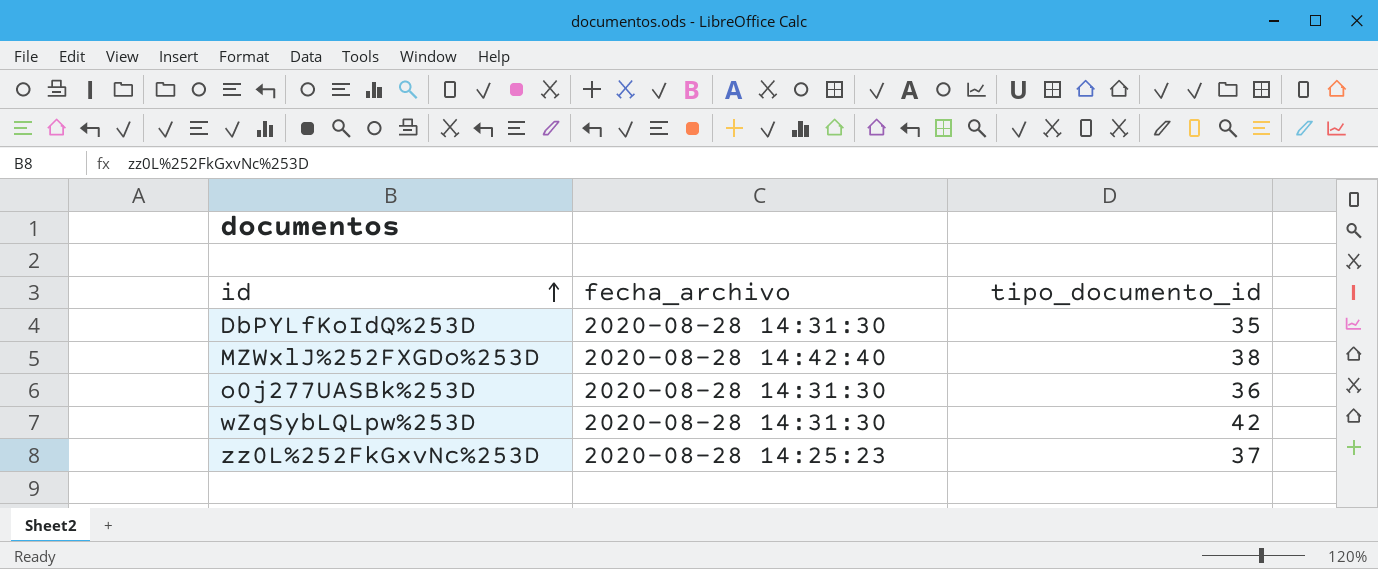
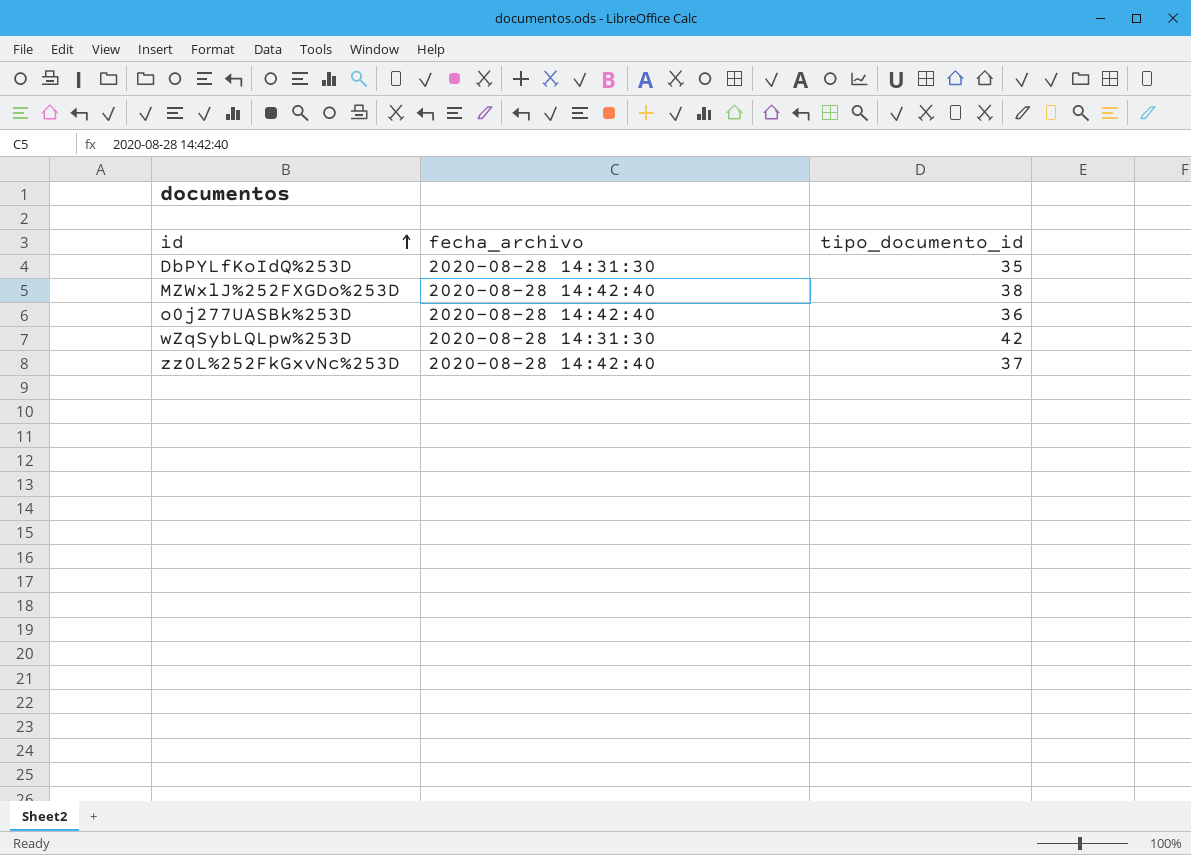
o0j277UASBk%253D | fecha_archivo: 2020-08-28 14:31:30 -> 2020-08-28 14:42:40
zz0L%252FkGxvNc%253D | fecha_archivo: 2020-08-28 14:25:23 -> 2020-08-28 14:42:40

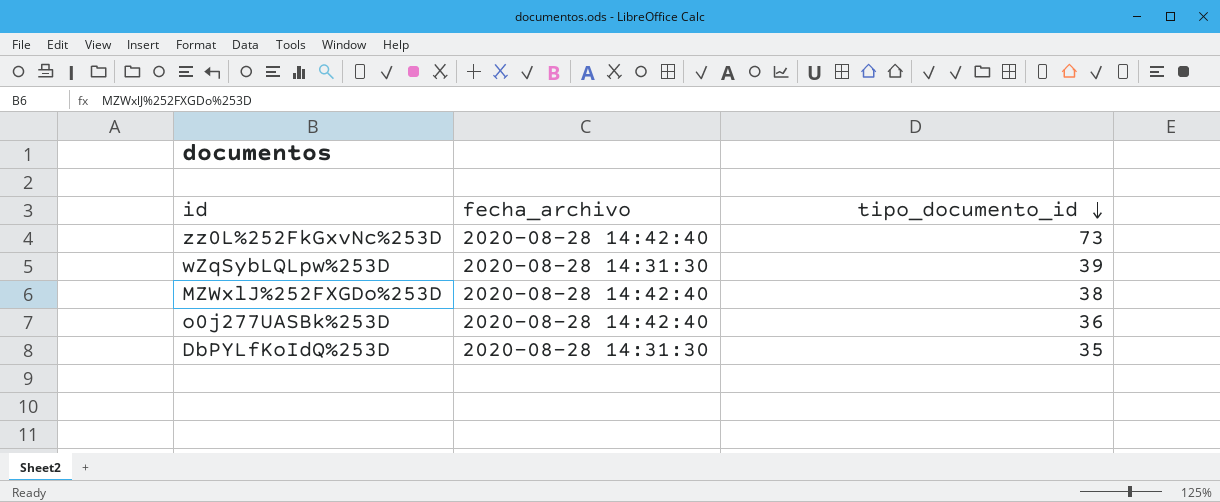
row order: id ascending -> tipo_documento_id descending
zz0L%252FkGxvNc%253D | tipo_documento_id: 37 -> 73
wZqSybLQLpw%253D | tipo_documento_id: 42 -> 39

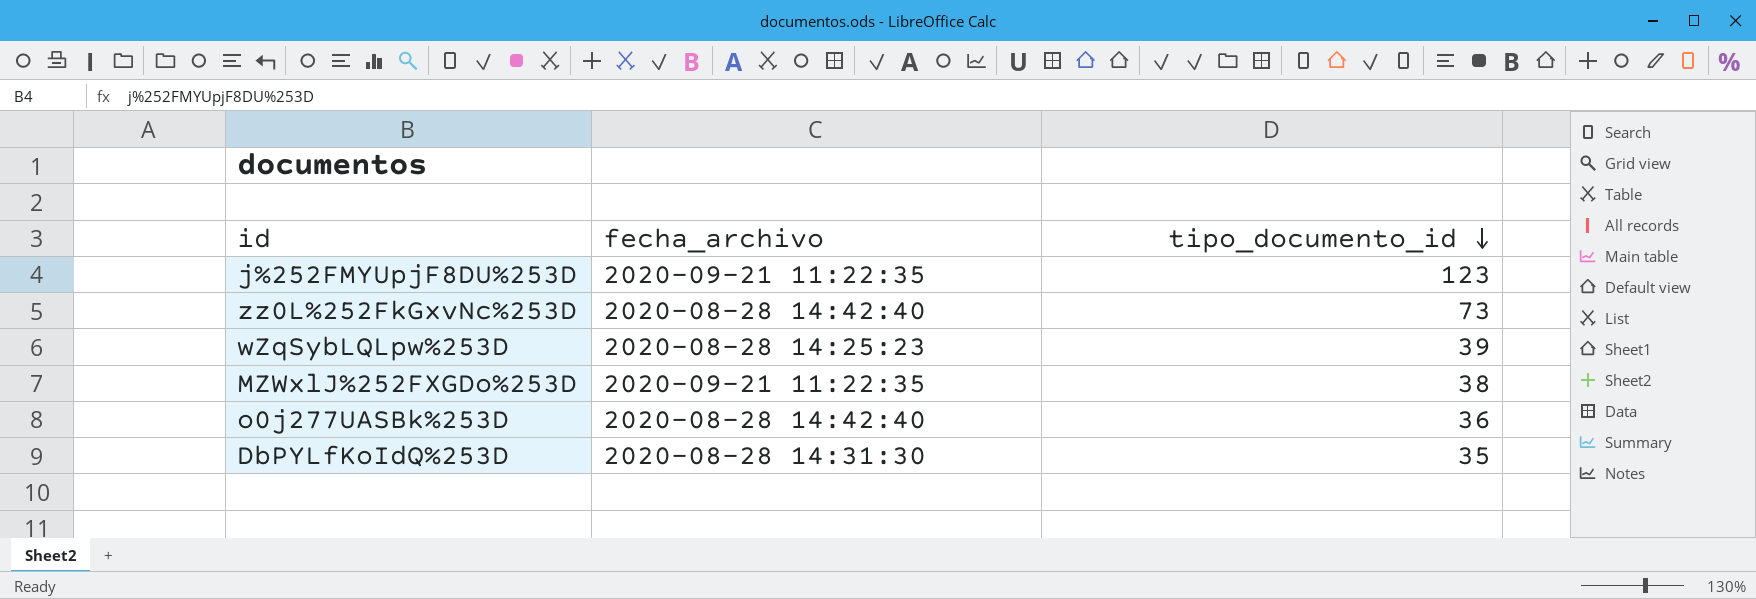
row j%252FMYUpjF8DU%253D: none -> 2020-09-21 11:22:35 | 123
wZqSybLQLpw%253D | fecha_archivo: 2020-08-28 14:31:30 -> 2020-08-28 14:25:23
MZWxlJ%252FXGDo%253D | fecha_archivo: 2020-08-28 14:42:40 -> 2020-09-21 11:22:35

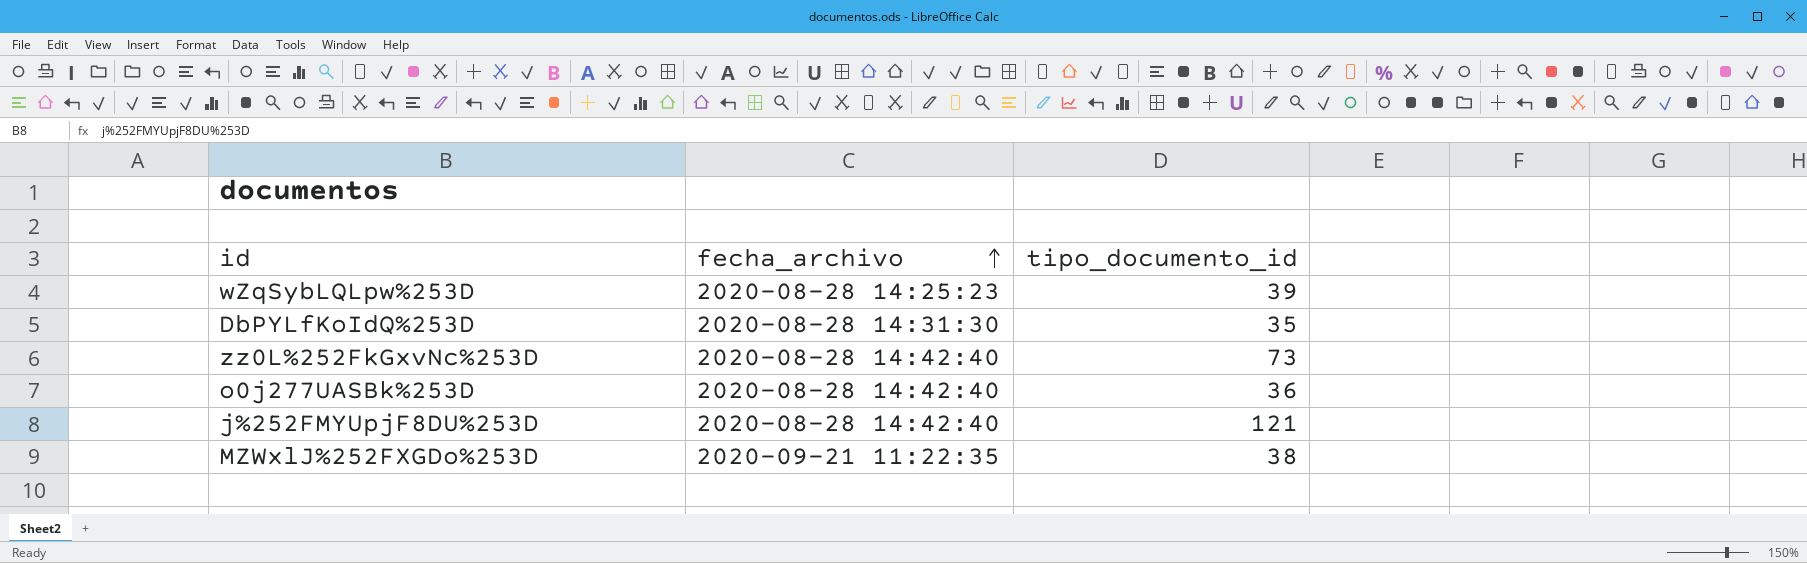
row order: tipo_documento_id descending -> fecha_archivo ascending
j%252FMYUpjF8DU%253D | fecha_archivo: 2020-09-21 11:22:35 -> 2020-08-28 14:42:40
j%252FMYUpjF8DU%253D | tipo_documento_id: 123 -> 121

